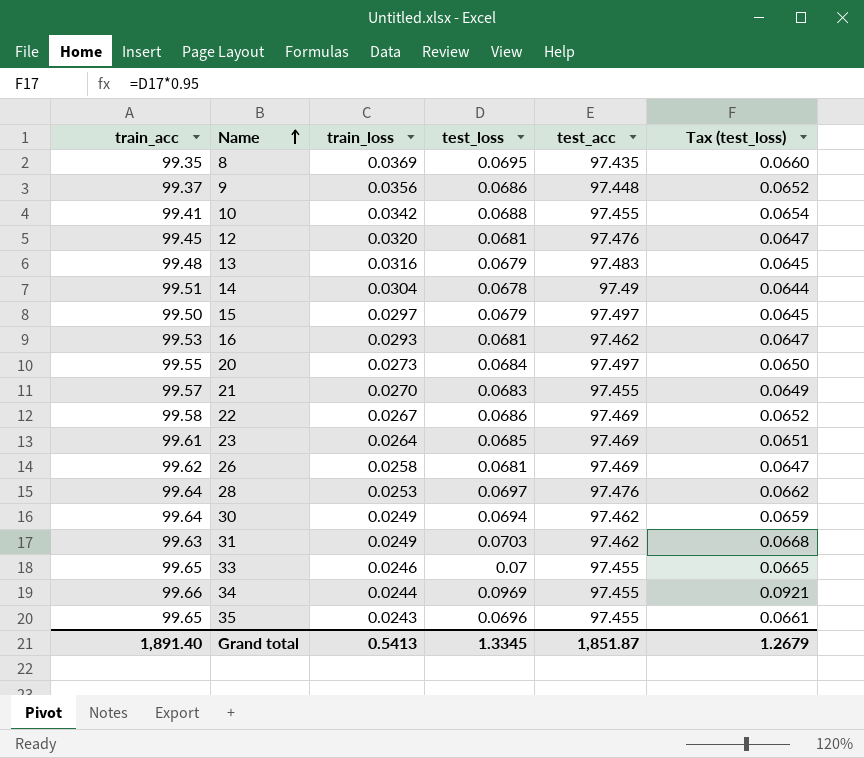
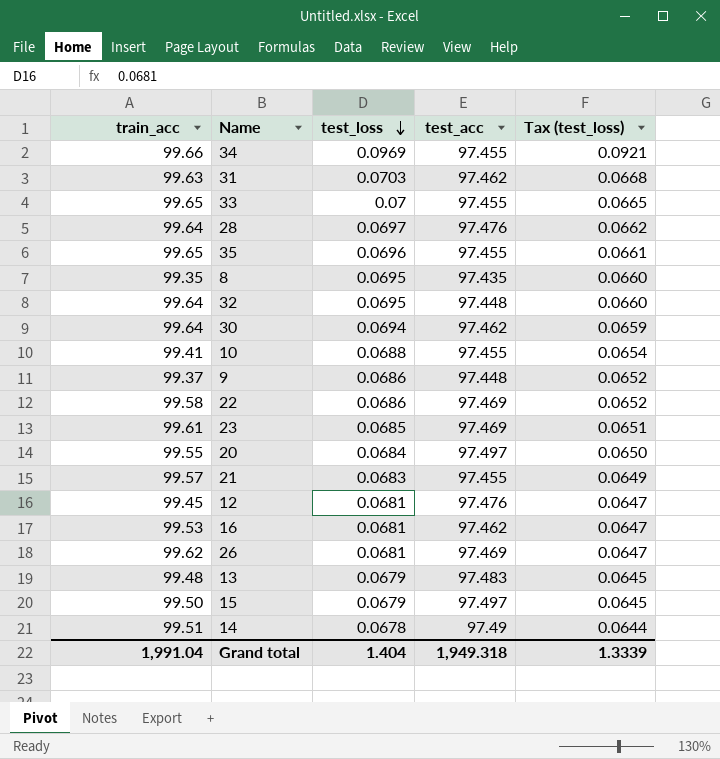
row order: Name ascending -> test_loss descending
column train_loss | position: 3 -> none
row 32: none -> 99.64 | 0.0695 | 97.448 | 0.0660
Grand total | train_acc: 1,891.40 -> 1,991.04
Grand total | test_loss: 1.3345 -> 1.404
Grand total | test_acc: 1,851.87 -> 1,949.318
Grand total | Tax (test_loss): 1.2679 -> 1.3339

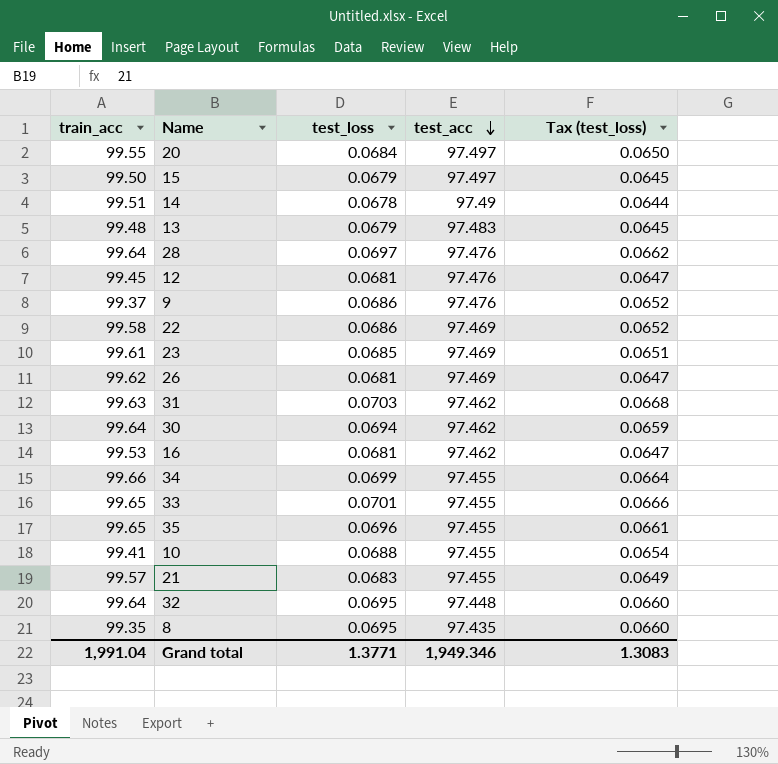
row order: test_loss descending -> test_acc descending
9 | test_acc: 97.448 -> 97.476
34 | test_loss: 0.0969 -> 0.0699
34 | Tax (test_loss): 0.0921 -> 0.0664
33 | test_loss: 0.07 -> 0.0701
33 | Tax (test_loss): 0.0665 -> 0.0666
Grand total | test_loss: 1.404 -> 1.3771
Grand total | test_acc: 1,949.318 -> 1,949.346
Grand total | Tax (test_loss): 1.3339 -> 1.3083

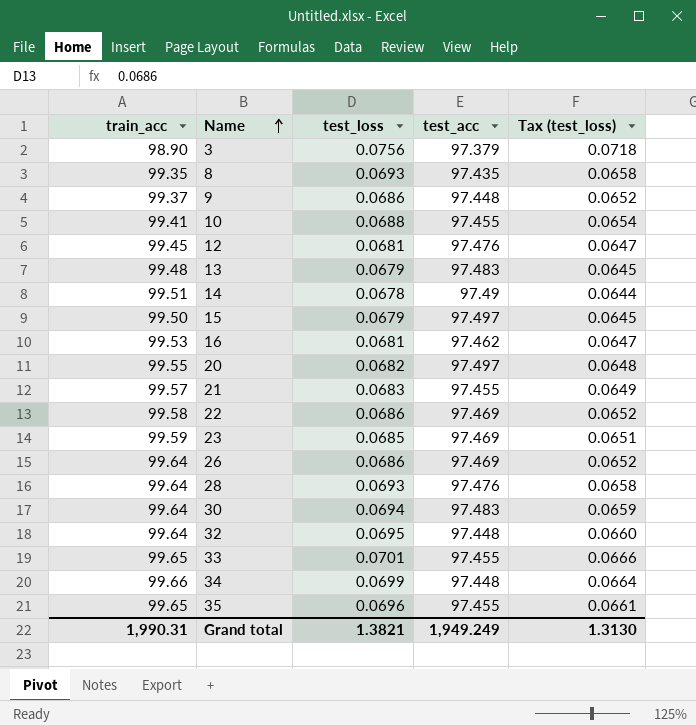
row order: test_acc descending -> Name ascending
row 31: 99.63 | 0.0703 | 97.462 | 0.0668 -> none
row 3: none -> 98.90 | 0.0756 | 97.379 | 0.0718
8 | test_loss: 0.0695 -> 0.0693
8 | Tax (test_loss): 0.0660 -> 0.0658
9 | test_acc: 97.476 -> 97.448
20 | test_loss: 0.0684 -> 0.0682
20 | Tax (test_loss): 0.0650 -> 0.0648
23 | train_acc: 99.61 -> 99.59
26 | train_acc: 99.62 -> 99.64
26 | test_loss: 0.0681 -> 0.0686
26 | Tax (test_loss): 0.0647 -> 0.0652
28 | test_loss: 0.0697 -> 0.0693
28 | Tax (test_loss): 0.0662 -> 0.0658
30 | test_acc: 97.462 -> 97.483
34 | test_acc: 97.455 -> 97.448
Grand total | train_acc: 1,991.04 -> 1,990.31
Grand total | test_loss: 1.3771 -> 1.3821
Grand total | test_acc: 1,949.346 -> 1,949.249
Grand total | Tax (test_loss): 1.3083 -> 1.3130

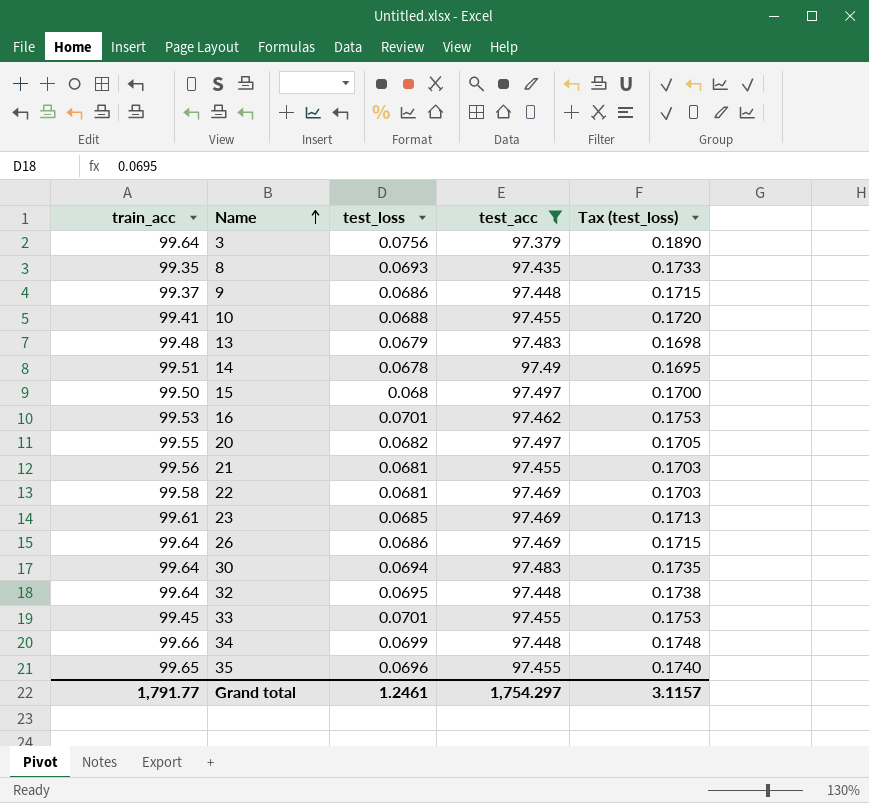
filter: none -> test_acc != 97.476
column Tax (test_loss) | formula: [test_loss] * 0.95 -> [test_loss] * 2.5
3 | train_acc: 98.90 -> 99.64
15 | test_loss: 0.0679 -> 0.068
16 | test_loss: 0.0681 -> 0.0701
21 | train_acc: 99.57 -> 99.56
21 | test_loss: 0.0683 -> 0.0681
22 | test_loss: 0.0686 -> 0.0681
23 | train_acc: 99.59 -> 99.61
33 | train_acc: 99.65 -> 99.45
Grand total | train_acc: 1,990.31 -> 1,791.77
Grand total | test_loss: 1.3821 -> 1.2461
Grand total | test_acc: 1,949.249 -> 1,754.297
Grand total | Tax (test_loss): 1.3130 -> 3.1157

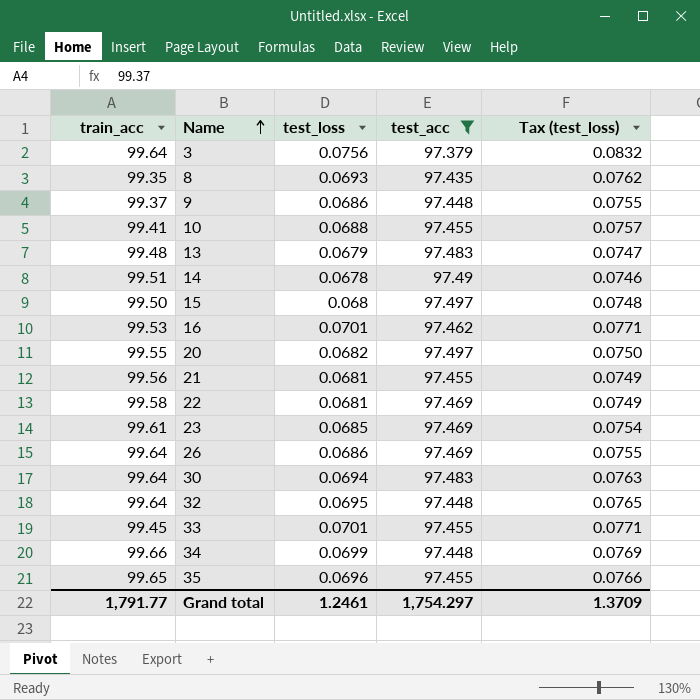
column Tax (test_loss) | formula: [test_loss] * 2.5 -> [test_loss] * 1.1
Grand total | Tax (test_loss): 3.1157 -> 1.3709

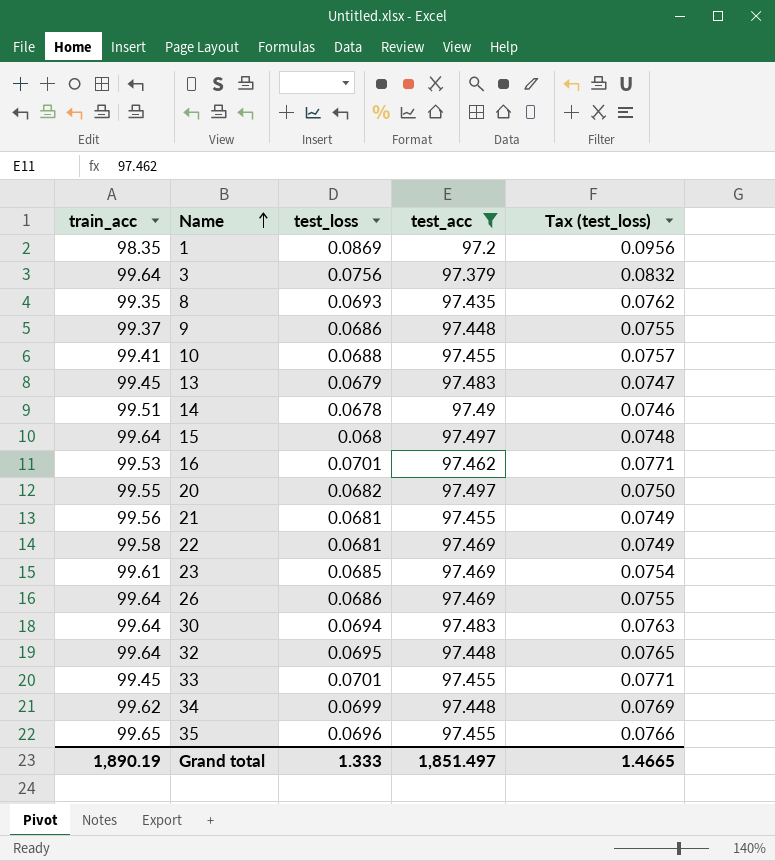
row 1: none -> 98.35 | 0.0869 | 97.2 | 0.0956
13 | train_acc: 99.48 -> 99.45
15 | train_acc: 99.50 -> 99.64
34 | train_acc: 99.66 -> 99.62
Grand total | train_acc: 1,791.77 -> 1,890.19
Grand total | test_loss: 1.2461 -> 1.333
Grand total | test_acc: 1,754.297 -> 1,851.497
Grand total | Tax (test_loss): 1.3709 -> 1.4665

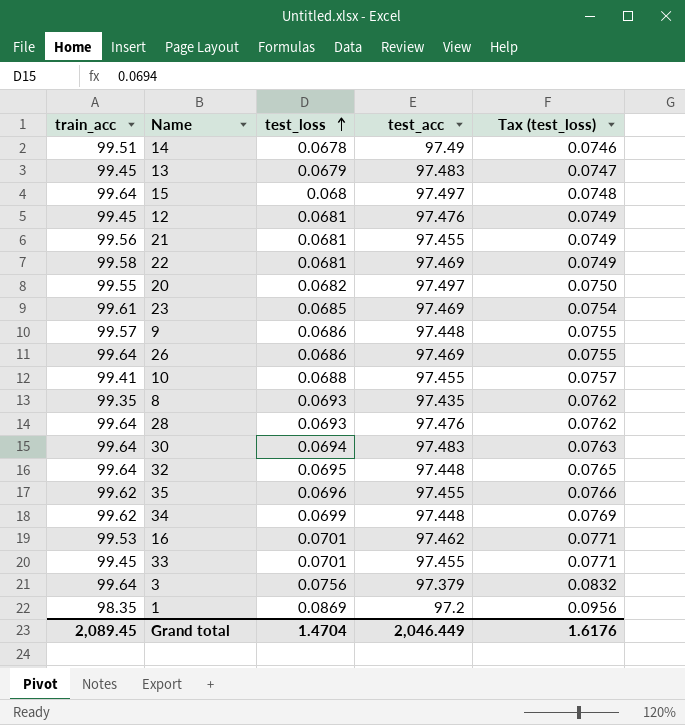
filter: test_acc != 97.476 -> none
row order: Name ascending -> test_loss ascending
9 | train_acc: 99.37 -> 99.57
35 | train_acc: 99.65 -> 99.62
Grand total | train_acc: 1,890.19 -> 2,089.45
Grand total | test_loss: 1.333 -> 1.4704
Grand total | test_acc: 1,851.497 -> 2,046.449
Grand total | Tax (test_loss): 1.4665 -> 1.6176

